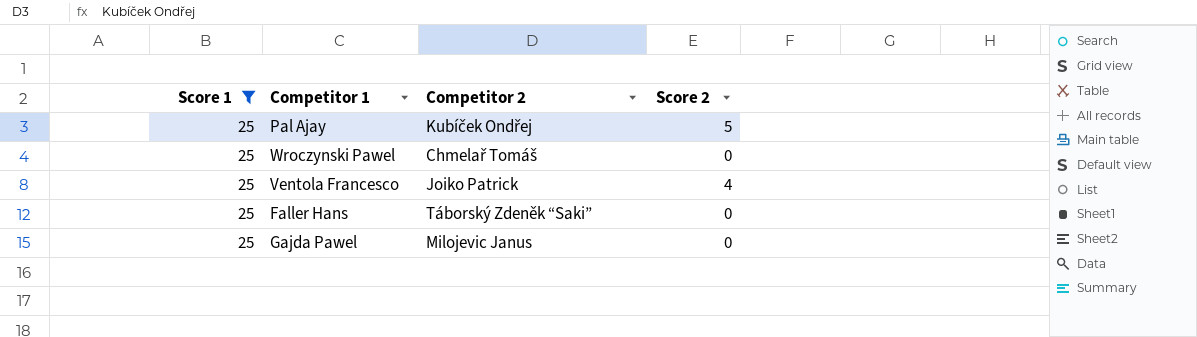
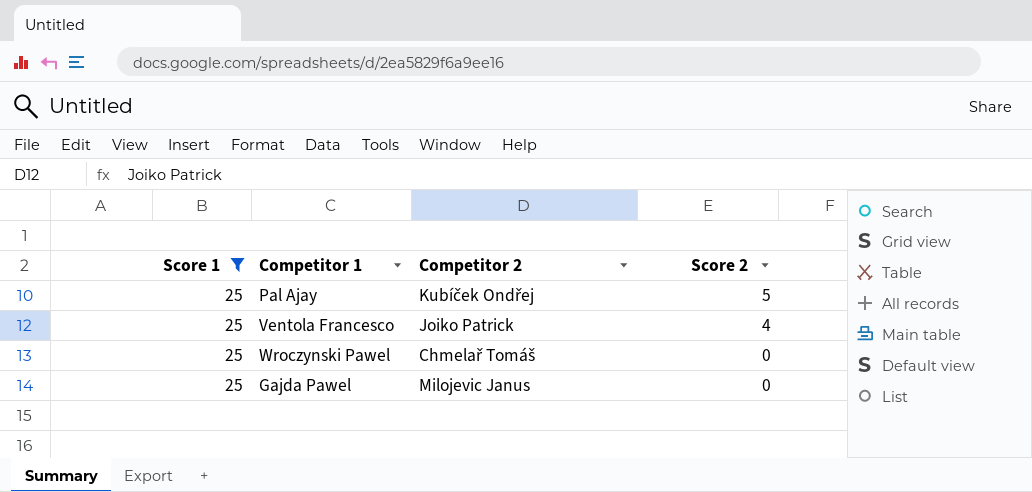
row order: none -> Score 2 descending
row Faller Hans: 25 | Táborský Zdeněk “Saki” | 0 -> none

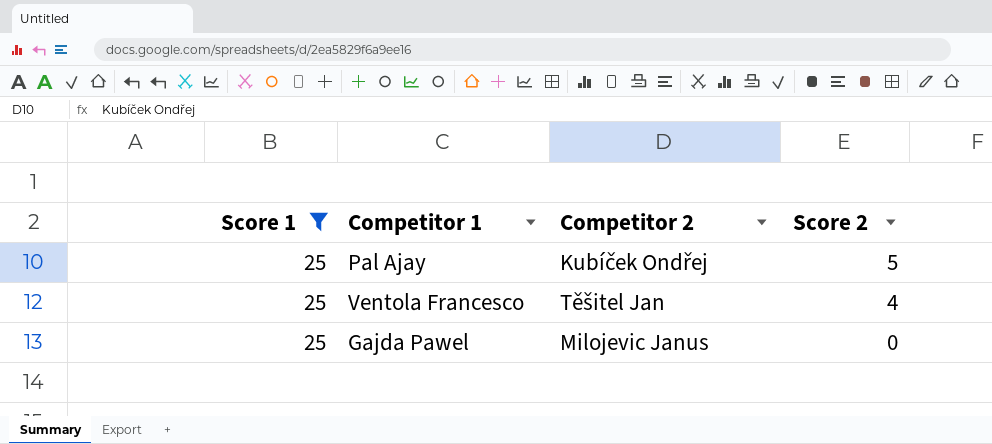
row Wroczynski Pawel: 25 | Chmelař Tomáš | 0 -> none
Ventola Francesco | Competitor 2: Joiko Patrick -> Těšitel Jan

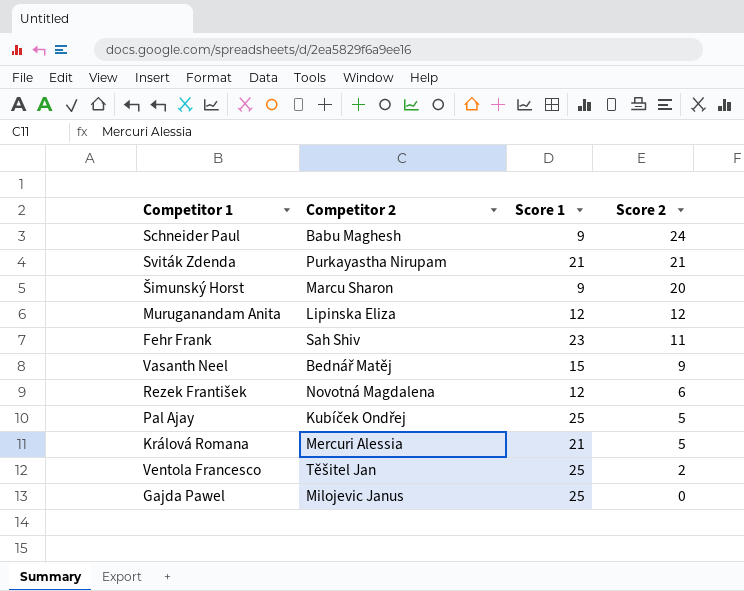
filter: Score 1 = 25 -> none
column Score 1 | position: 1 -> 3
Ventola Francesco | Score 2: 4 -> 2

